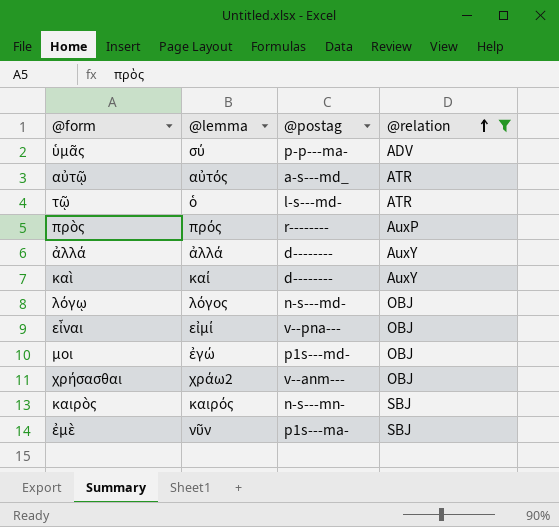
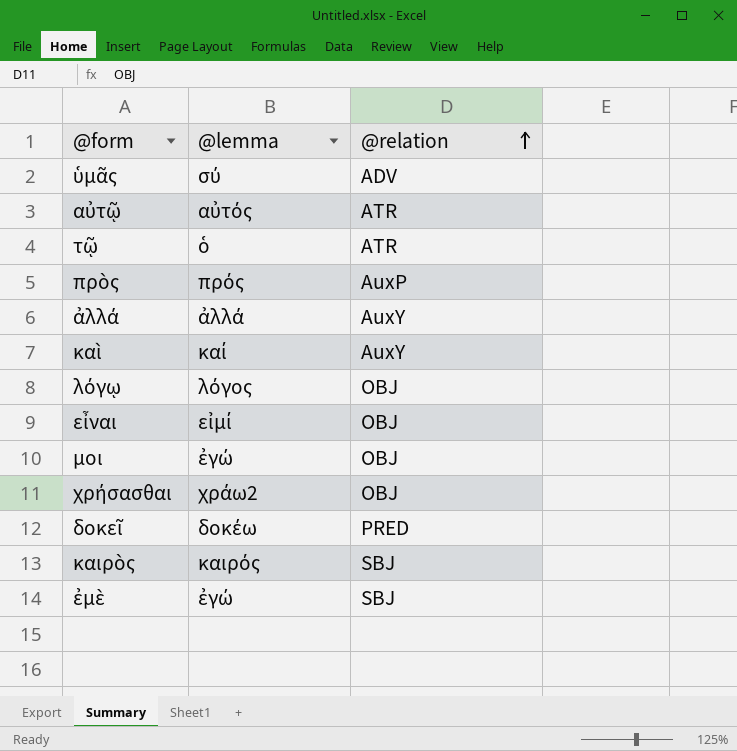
filter: @relation != PRED -> none
column @postag | position: 3 -> none
ἐμὲ | @lemma: νῦν -> ἐγώ

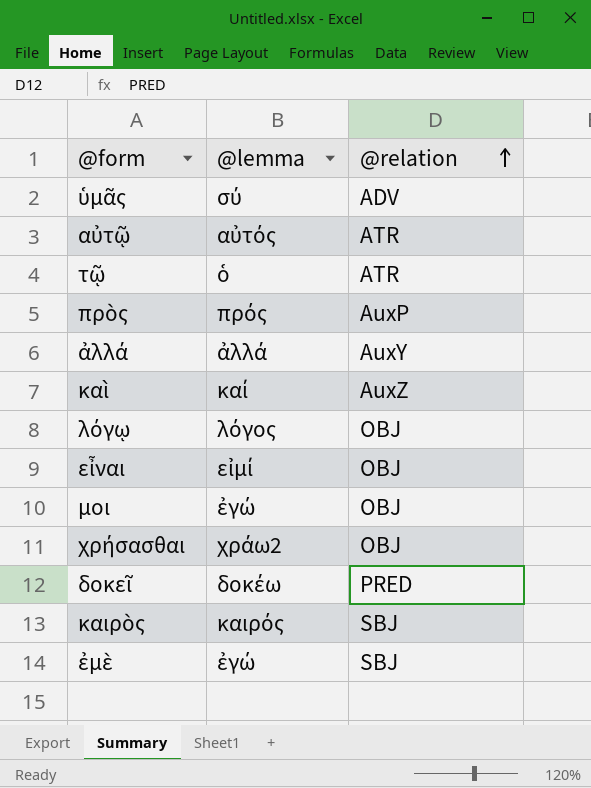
καὶ | @relation: AuxY -> AuxZ

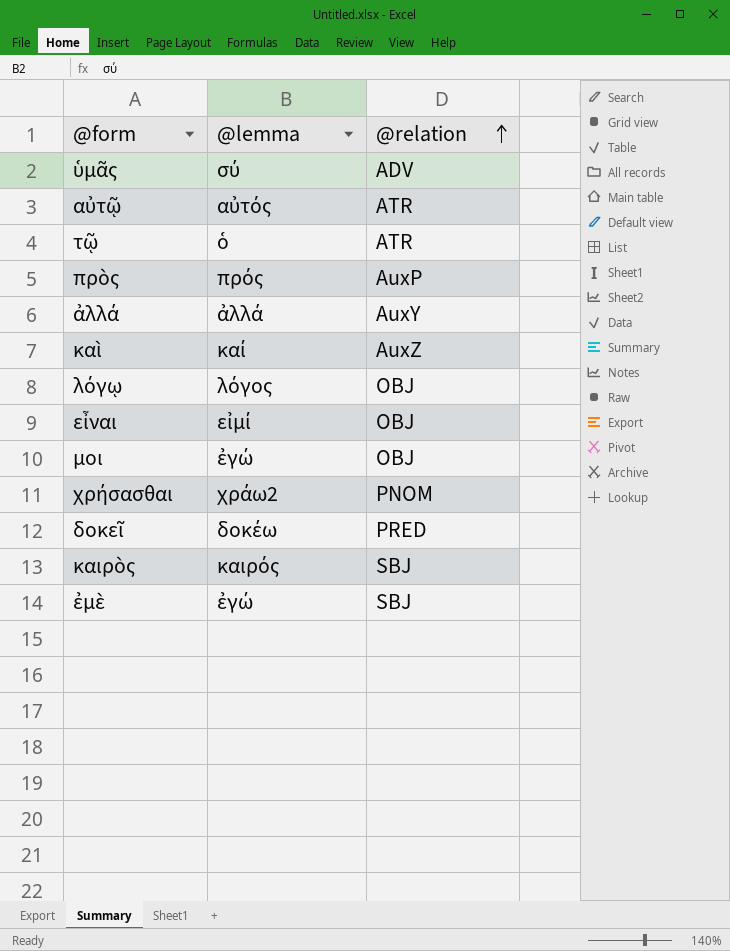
χρήσασθαι | @relation: OBJ -> PNOM

